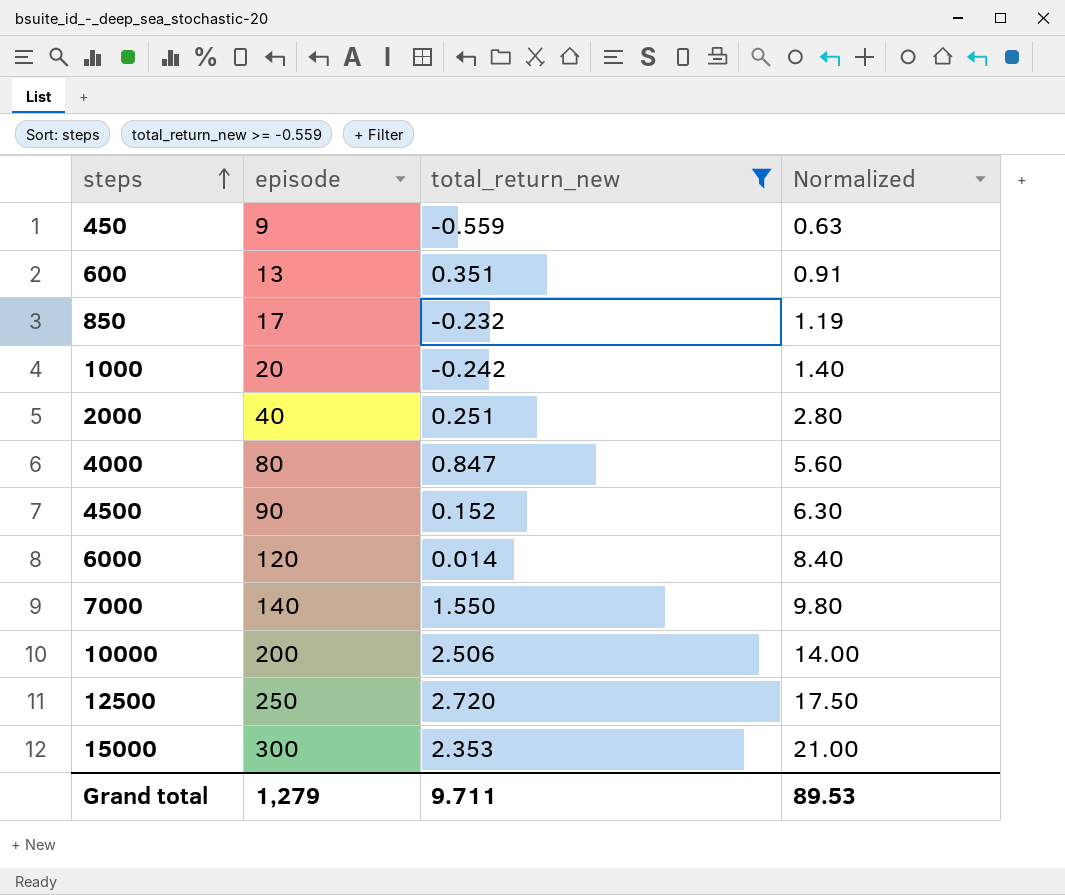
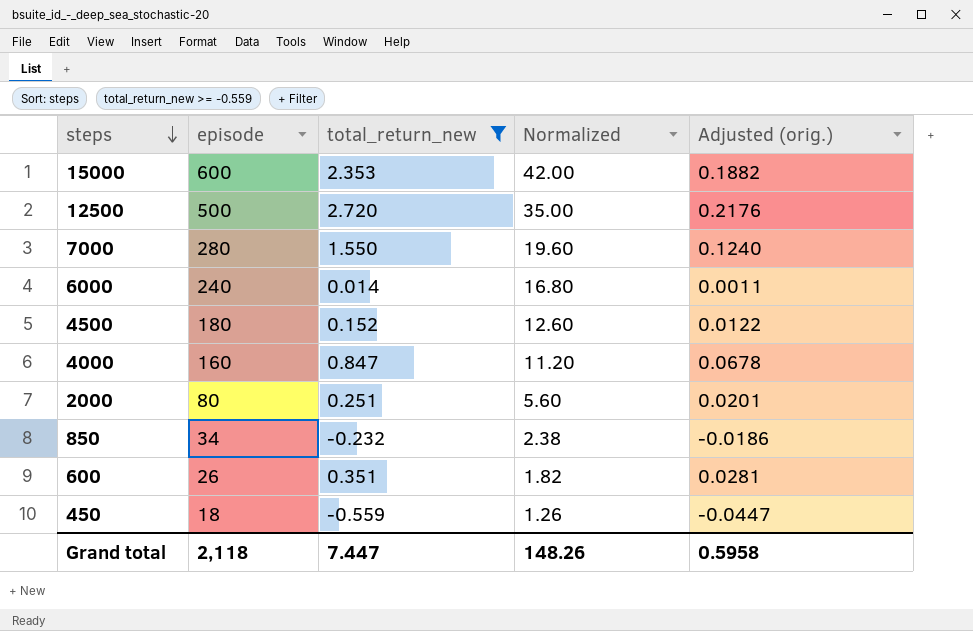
row order: steps ascending -> steps descending
column Adjusted (orig.) | formula: none -> [total_return_new] * 0.08
row 1000: 20 | -0.242 | 1.40 -> none
row 10000: 200 | 2.506 | 14.00 -> none
15000 | episode: 300 -> 600
15000 | Normalized: 21.00 -> 42.00
12500 | episode: 250 -> 500
12500 | Normalized: 17.50 -> 35.00
7000 | episode: 140 -> 280
7000 | Normalized: 9.80 -> 19.60
6000 | episode: 120 -> 240
6000 | Normalized: 8.40 -> 16.80
4500 | episode: 90 -> 180
4500 | Normalized: 6.30 -> 12.60
4000 | episode: 80 -> 160
4000 | Normalized: 5.60 -> 11.20
2000 | episode: 40 -> 80
2000 | Normalized: 2.80 -> 5.60
850 | episode: 17 -> 34
850 | Normalized: 1.19 -> 2.38
600 | episode: 13 -> 26
600 | Normalized: 0.91 -> 1.82
450 | episode: 9 -> 18
450 | Normalized: 0.63 -> 1.26
Grand total | episode: 1,279 -> 2,118
Grand total | total_return_new: 9.711 -> 7.447
Grand total | Normalized: 89.53 -> 148.26

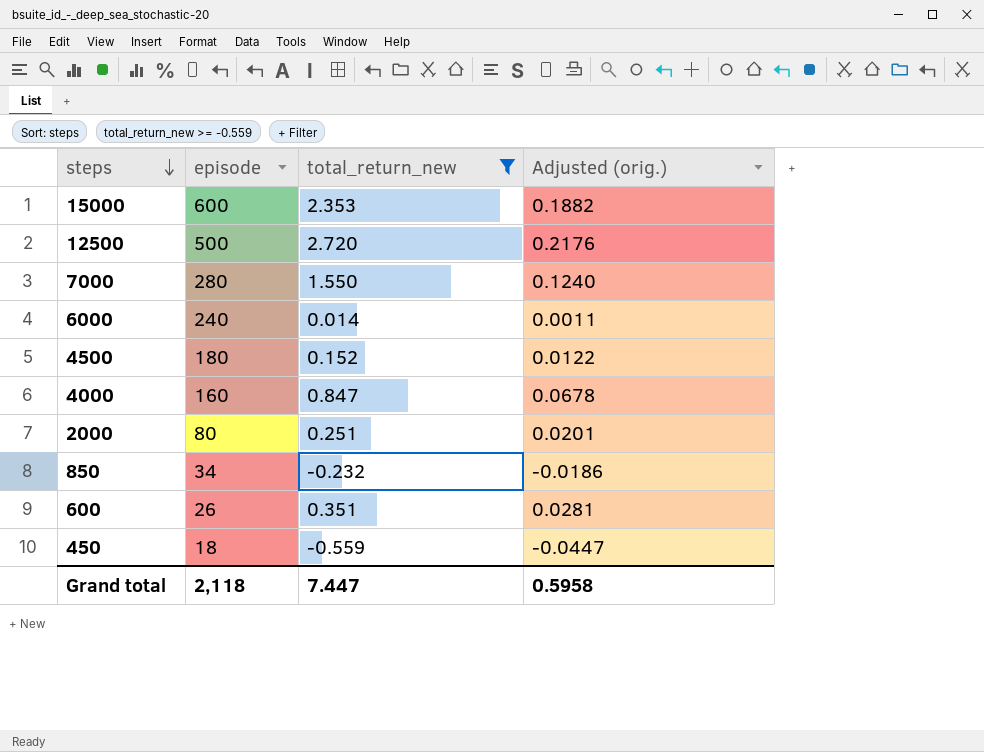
column Normalized | formula: [episode] * 0.07 -> none

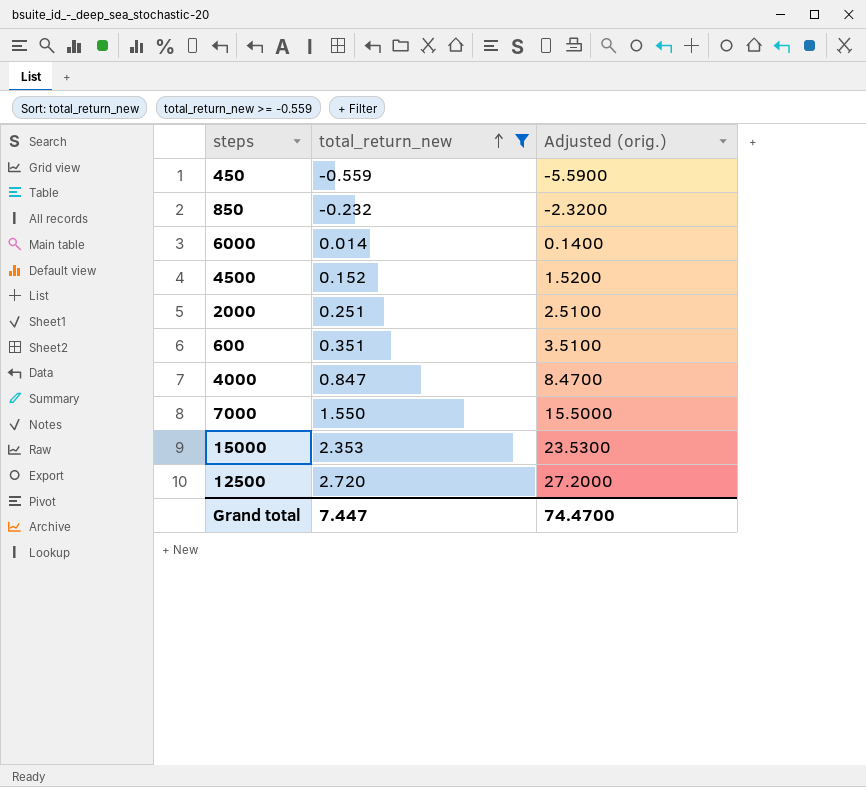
row order: steps descending -> total_return_new ascending
column episode | position: 2 -> none
column Adjusted (orig.) | formula: [total_return_new] * 0.08 -> [total_return_new] * 10
Grand total | Adjusted (orig.): 0.5958 -> 74.4700

